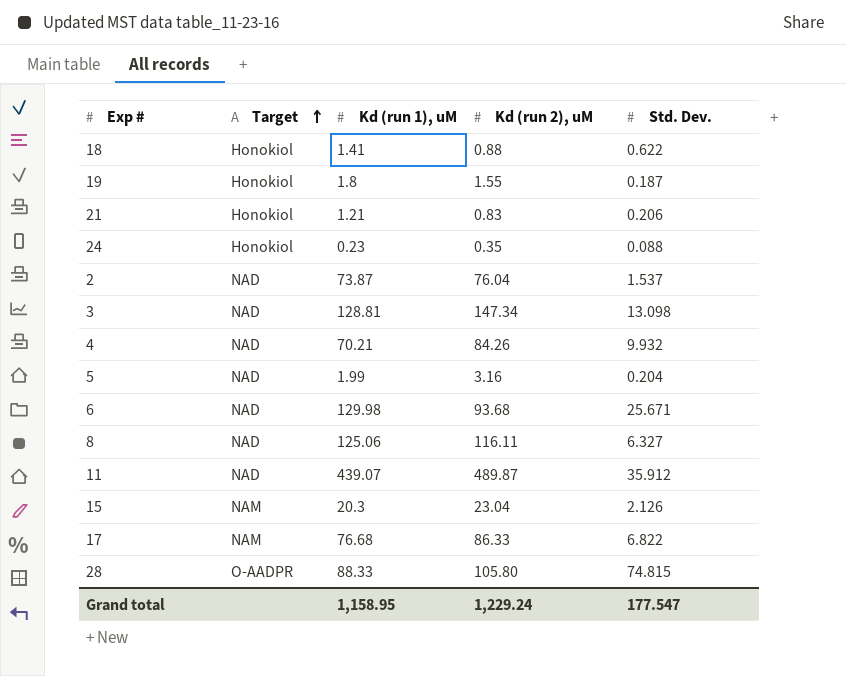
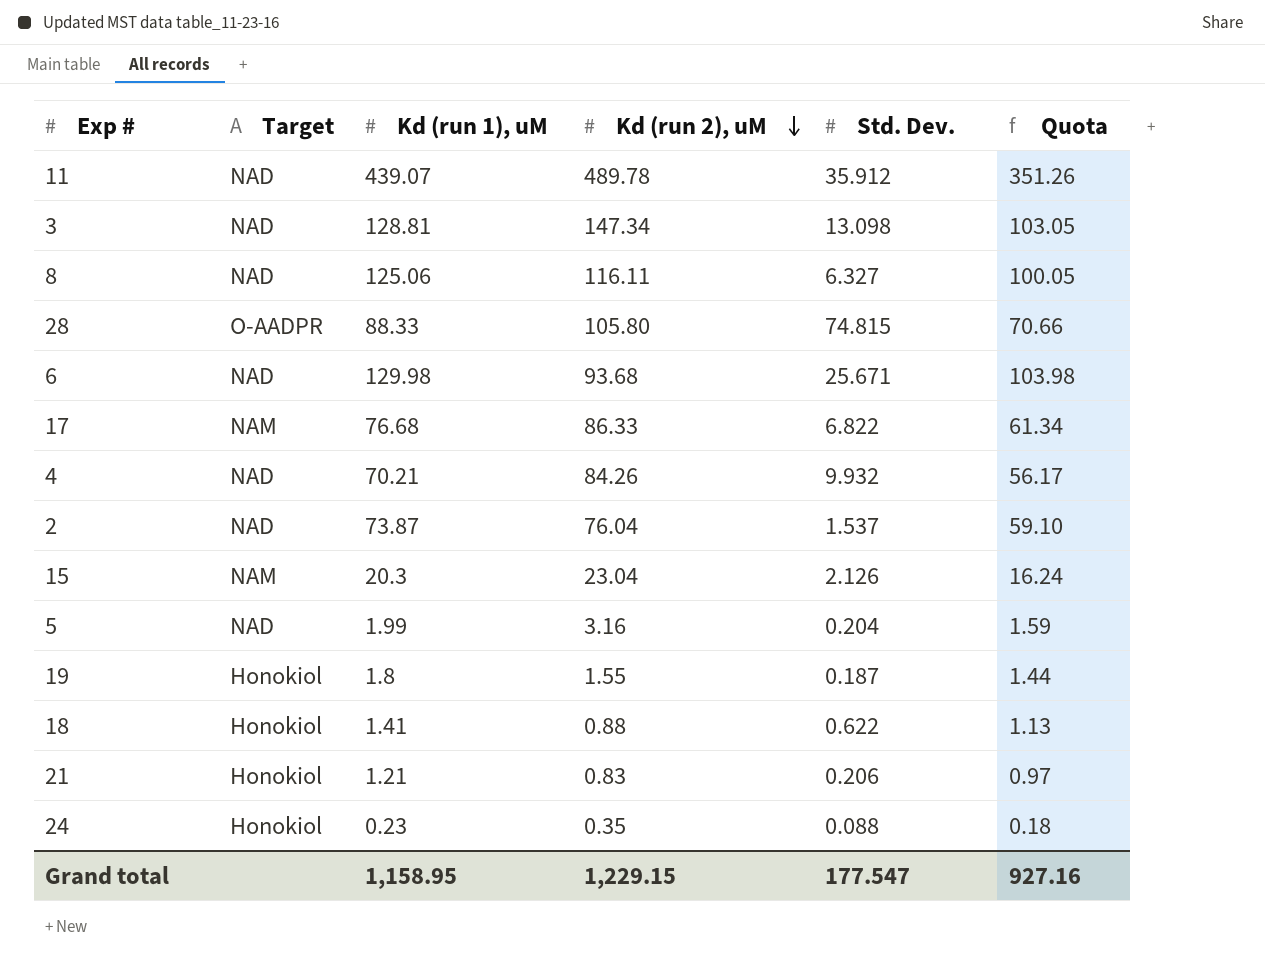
row order: Target ascending -> Kd (run 2), uM descending
column Quota | formula: none -> [Kd (run 1), uM] * 0.8
11 | Kd (run 2), uM: 489.87 -> 489.78
Grand total | Kd (run 2), uM: 1,229.24 -> 1,229.15

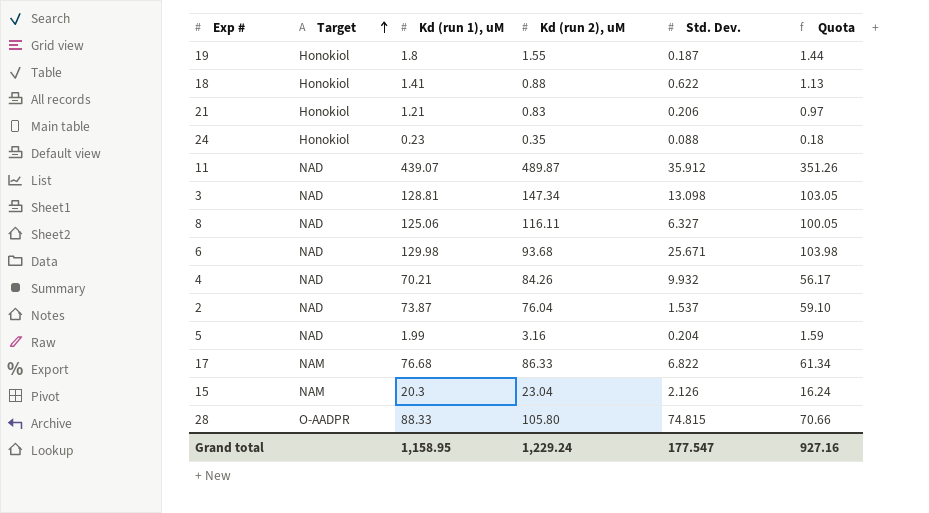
row order: Kd (run 2), uM descending -> Target ascending
11 | Kd (run 2), uM: 489.78 -> 489.87
Grand total | Kd (run 2), uM: 1,229.15 -> 1,229.24

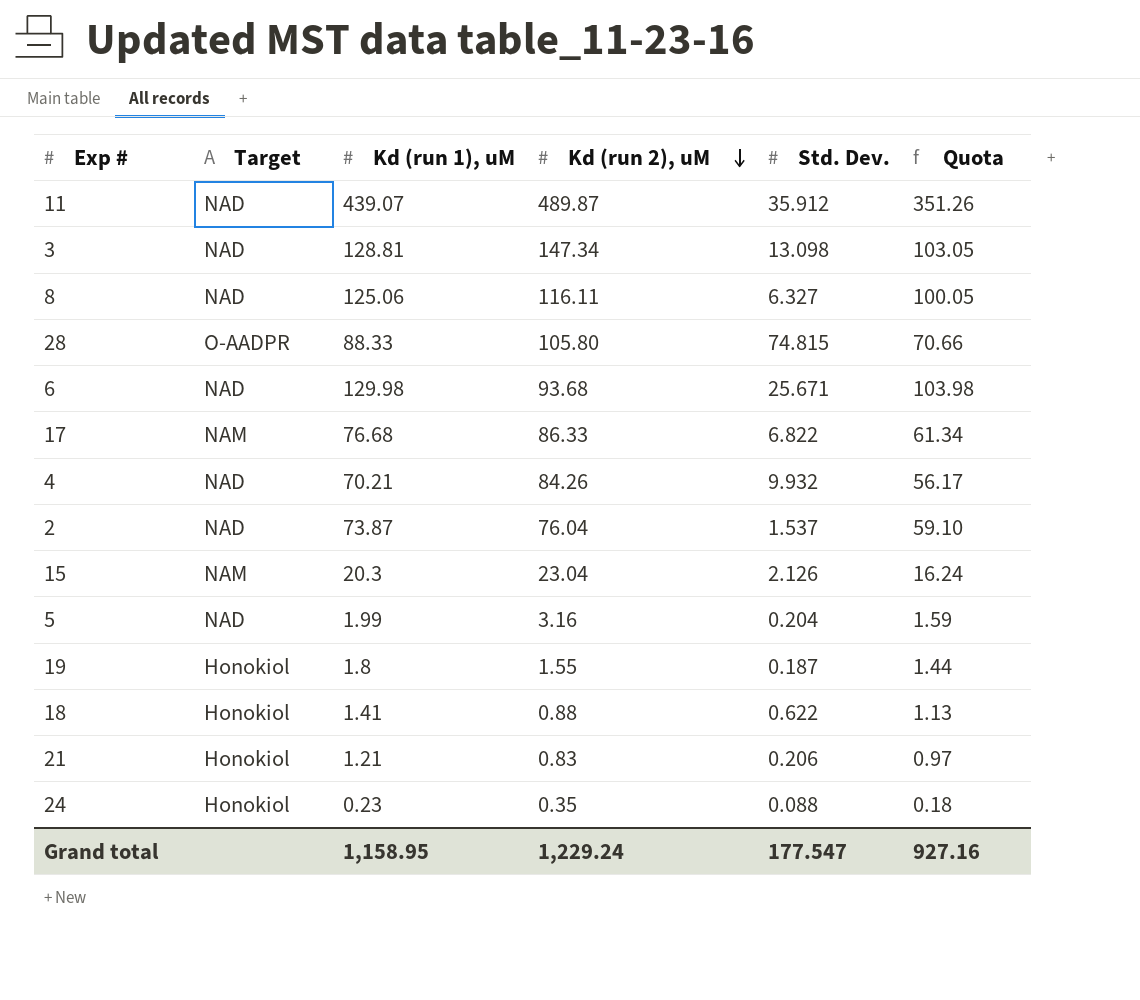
row order: Target ascending -> Kd (run 2), uM descending

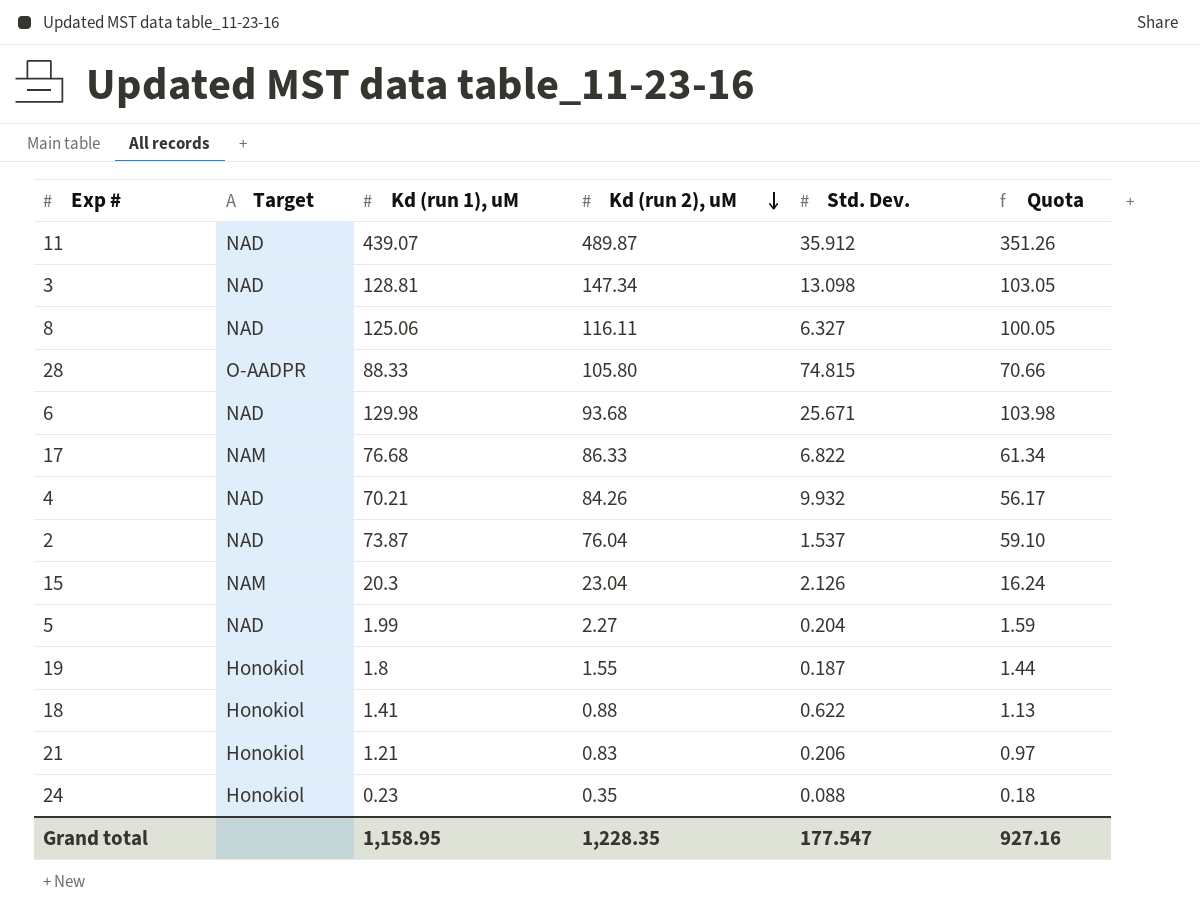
5 | Kd (run 2), uM: 3.16 -> 2.27
Grand total | Kd (run 2), uM: 1,229.24 -> 1,228.35

